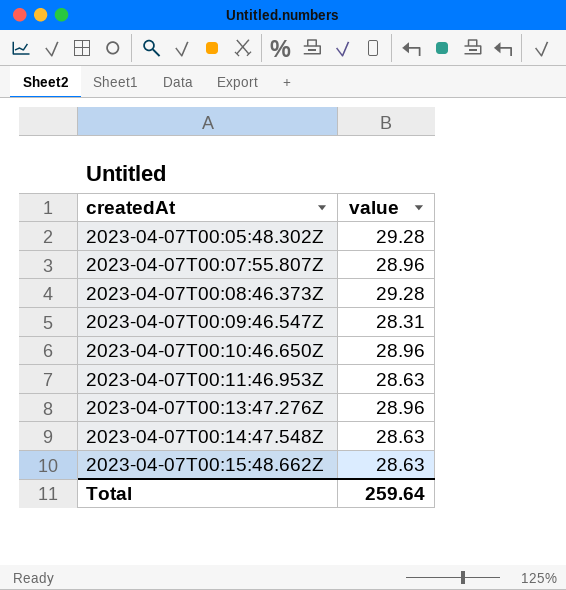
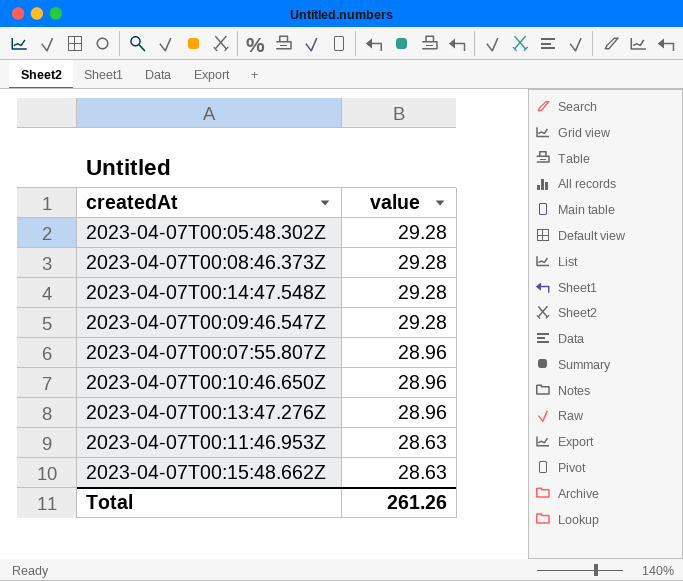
row order: createdAt ascending -> value descending
2023-04-07T00:14:47.548Z | value: 28.63 -> 29.28
2023-04-07T00:09:46.547Z | value: 28.31 -> 29.28
Total | value: 259.64 -> 261.26

